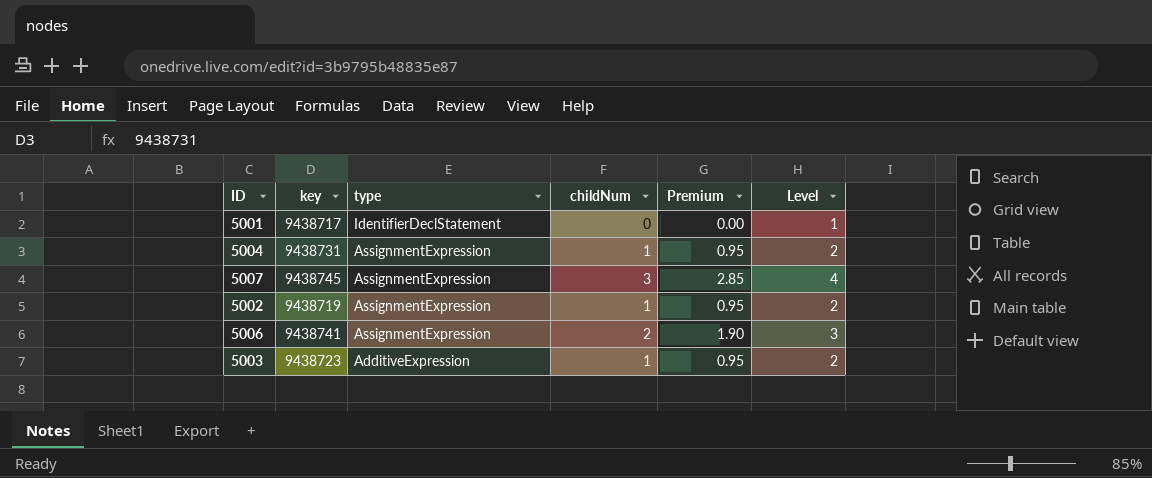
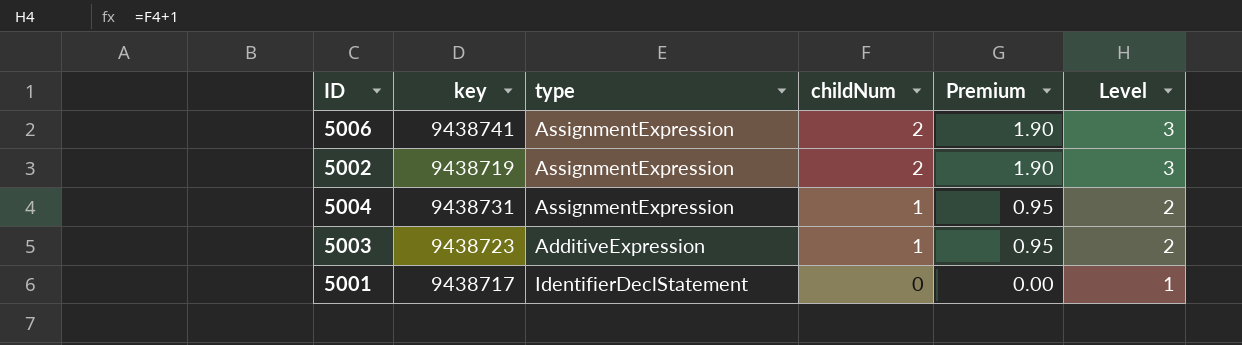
row order: type descending -> childNum descending
row 5007: 9438745 | AssignmentExpression | 3 | 2.85 | 4 -> none
5002 | childNum: 1 -> 2
5002 | Premium: 0.95 -> 1.90
5002 | Level: 2 -> 3

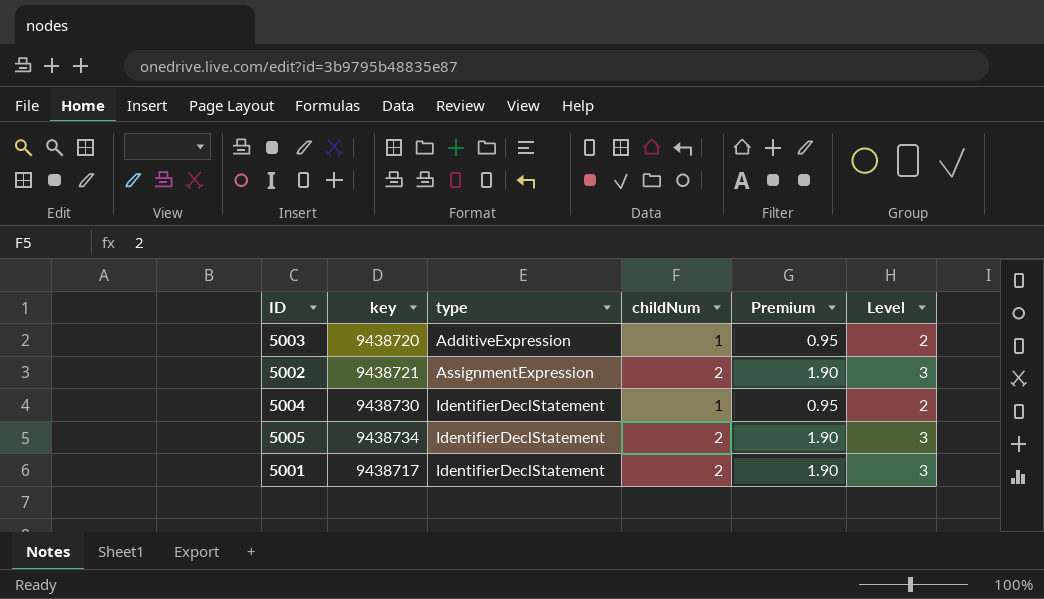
row order: childNum descending -> type ascending
row 5006: 9438741 | AssignmentExpression | 2 | 1.90 | 3 -> none
5003 | key: 9438723 -> 9438720
5002 | key: 9438719 -> 9438721
5004 | key: 9438731 -> 9438730
5004 | type: AssignmentExpression -> IdentifierDeclStatement
row 5005: none -> 9438734 | IdentifierDeclStatement | 2 | 1.90 | 3
5001 | childNum: 0 -> 2
5001 | Premium: 0.00 -> 1.90
5001 | Level: 1 -> 3

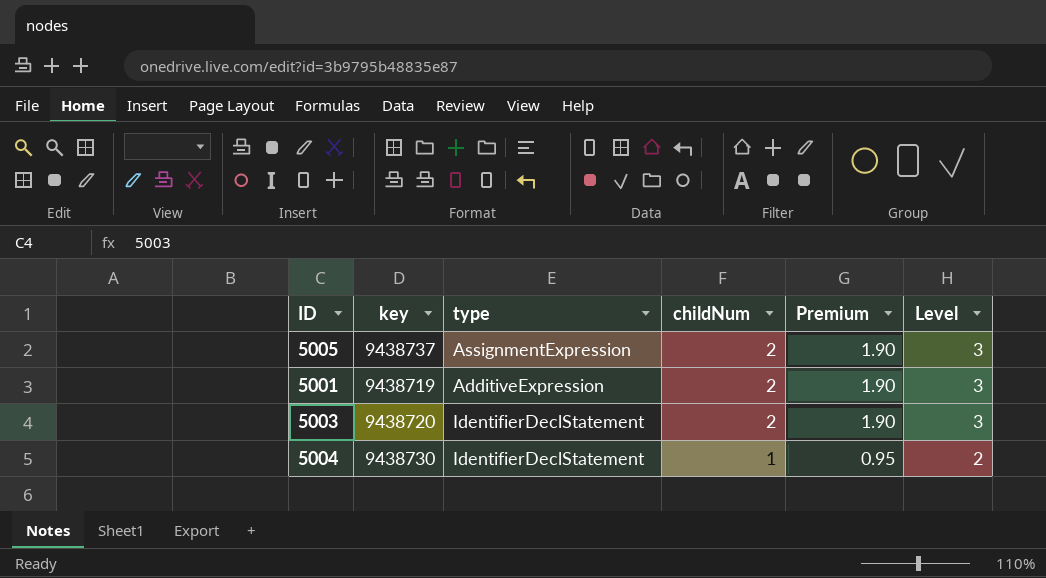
row order: type ascending -> childNum descending
row 5002: 9438721 | AssignmentExpression | 2 | 1.90 | 3 -> none
5005 | key: 9438734 -> 9438737
5005 | type: IdentifierDeclStatement -> AssignmentExpression
5001 | key: 9438717 -> 9438719
5001 | type: IdentifierDeclStatement -> AdditiveExpression
5003 | type: AdditiveExpression -> IdentifierDeclStatement
5003 | childNum: 1 -> 2
5003 | Premium: 0.95 -> 1.90
5003 | Level: 2 -> 3

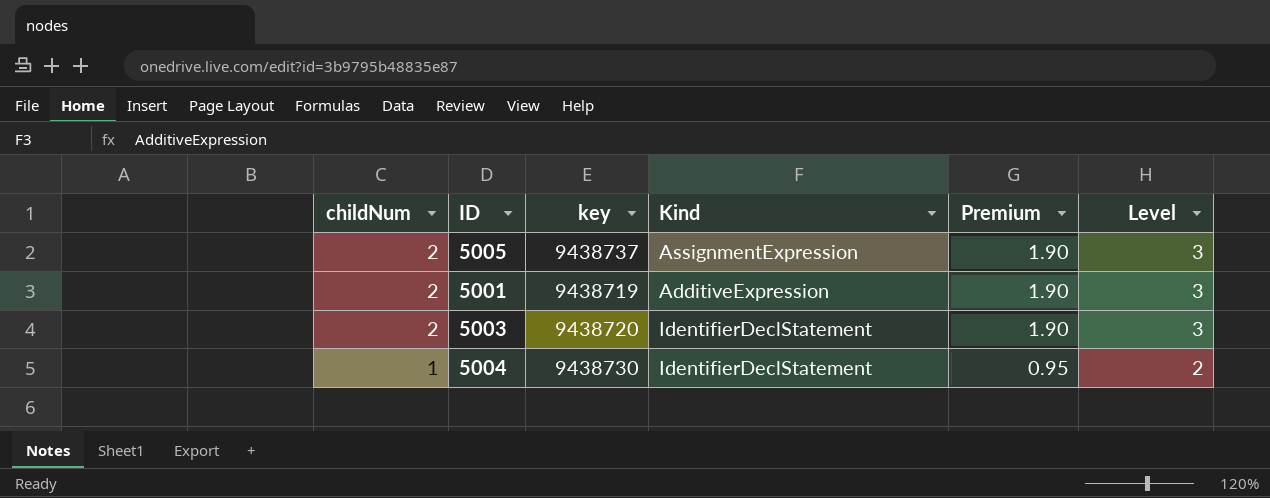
column childNum | position: 4 -> 1
column name: type -> Kind

